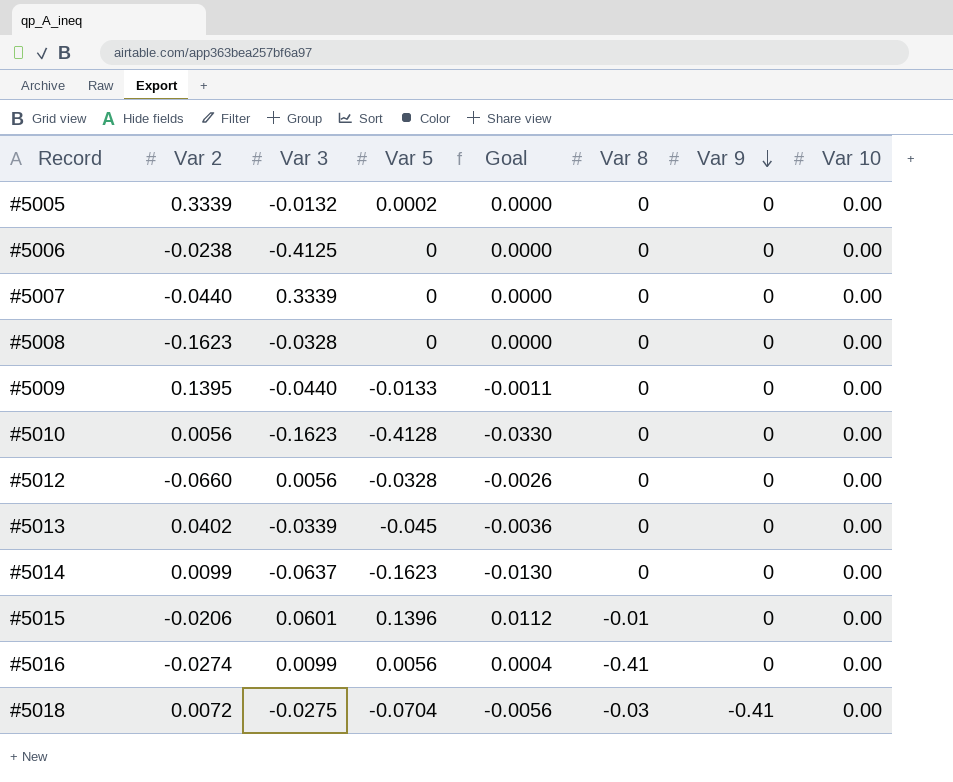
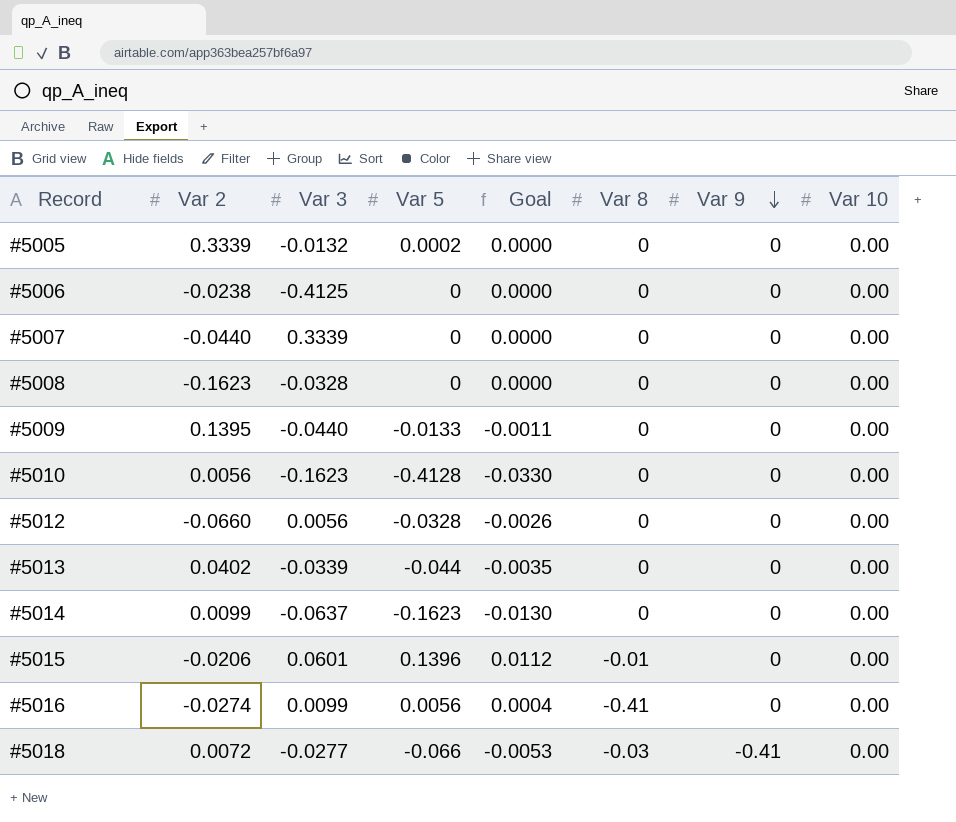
#5013 | Var 5: -0.045 -> -0.044
#5013 | Goal: -0.0036 -> -0.0035
#5018 | Var 3: -0.0275 -> -0.0277
#5018 | Var 5: -0.0704 -> -0.066
#5018 | Goal: -0.0056 -> -0.0053

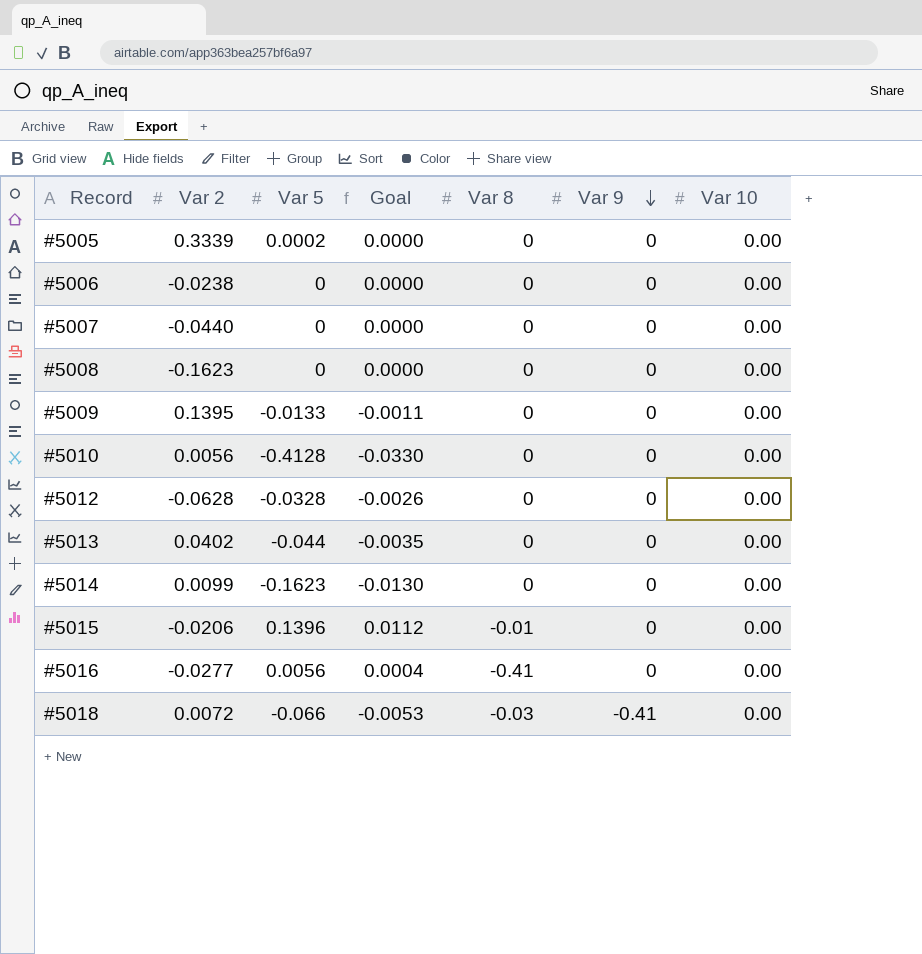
column Var 3 | position: 3 -> none
#5012 | Var 2: -0.0660 -> -0.0628
#5016 | Var 2: -0.0274 -> -0.0277

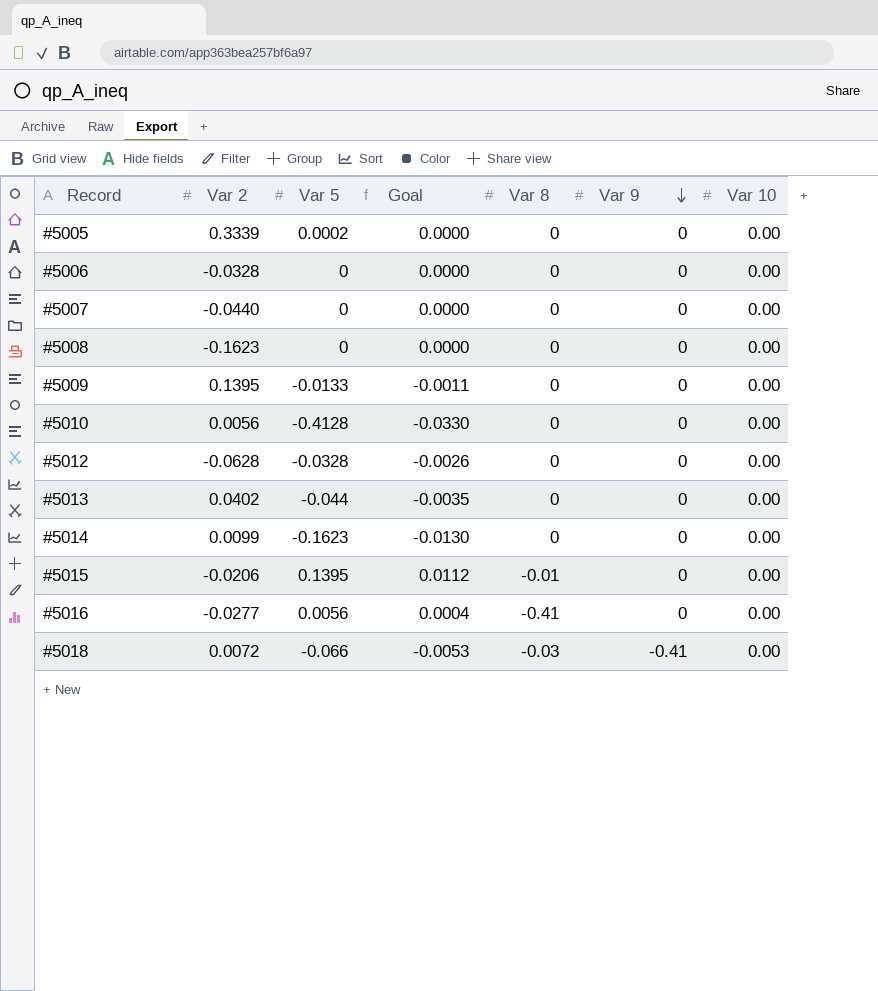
#5006 | Var 2: -0.0238 -> -0.0328
#5015 | Var 5: 0.1396 -> 0.1395

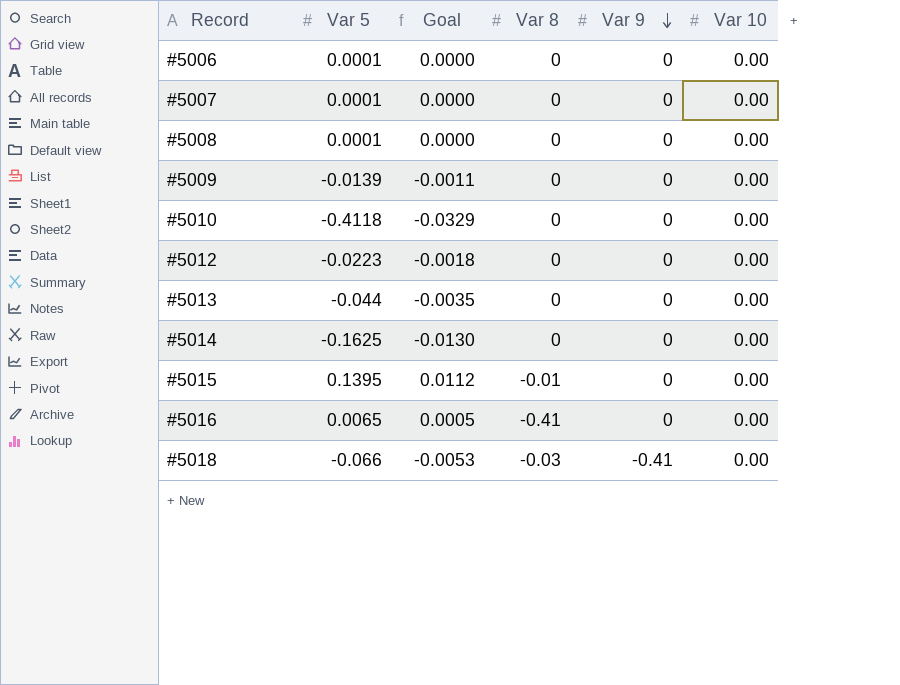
column Var 2 | position: 2 -> none
row #5005: 0.3339 | 0.0002 | 0.0000 | 0 | 0 | 0.00 -> none
#5006 | Var 5: 0 -> 0.0001
#5007 | Var 5: 0 -> 0.0001
#5008 | Var 5: 0 -> 0.0001
#5009 | Var 5: -0.0133 -> -0.0139
#5010 | Var 5: -0.4128 -> -0.4118
#5010 | Goal: -0.0330 -> -0.0329
#5012 | Var 5: -0.0328 -> -0.0223
#5012 | Goal: -0.0026 -> -0.0018
#5014 | Var 5: -0.1623 -> -0.1625
#5016 | Var 5: 0.0056 -> 0.0065
#5016 | Goal: 0.0004 -> 0.0005

